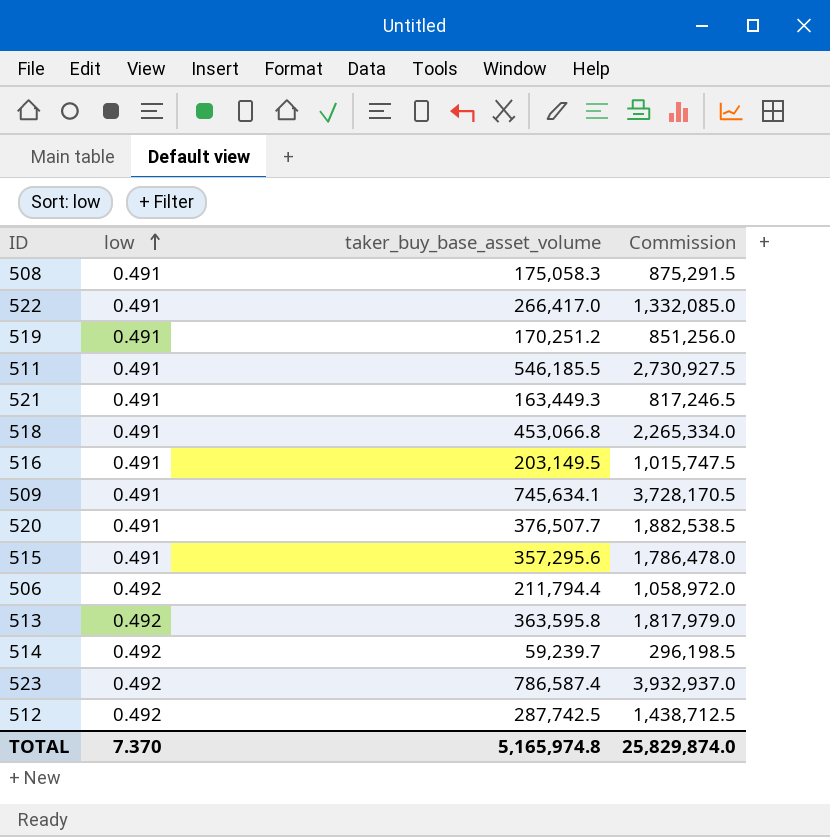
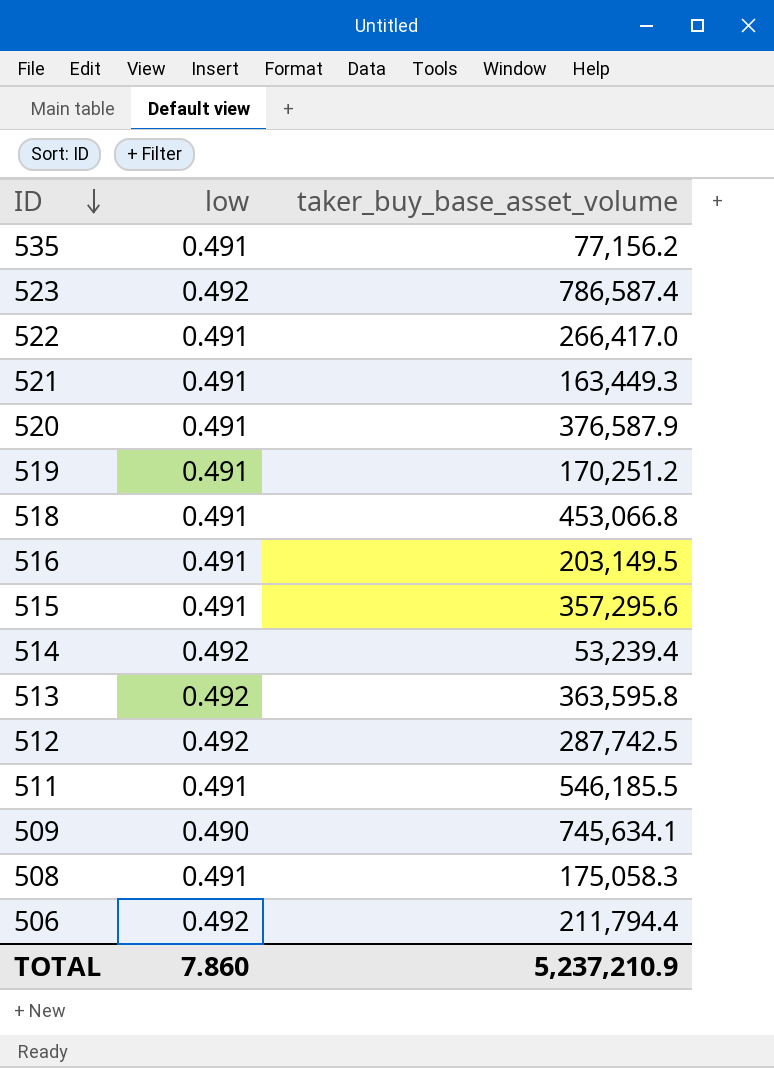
row order: low ascending -> ID descending
column Commission | formula: [taker_buy_base_asset_volume] * 5 -> none
row 535: none -> 0.491 | 77,156.2
520 | taker_buy_base_asset_volume: 376,507.7 -> 376,587.9
514 | taker_buy_base_asset_volume: 59,239.7 -> 53,239.4
509 | low: 0.491 -> 0.490
TOTAL | low: 7.370 -> 7.860
TOTAL | taker_buy_base_asset_volume: 5,165,974.8 -> 5,237,210.9

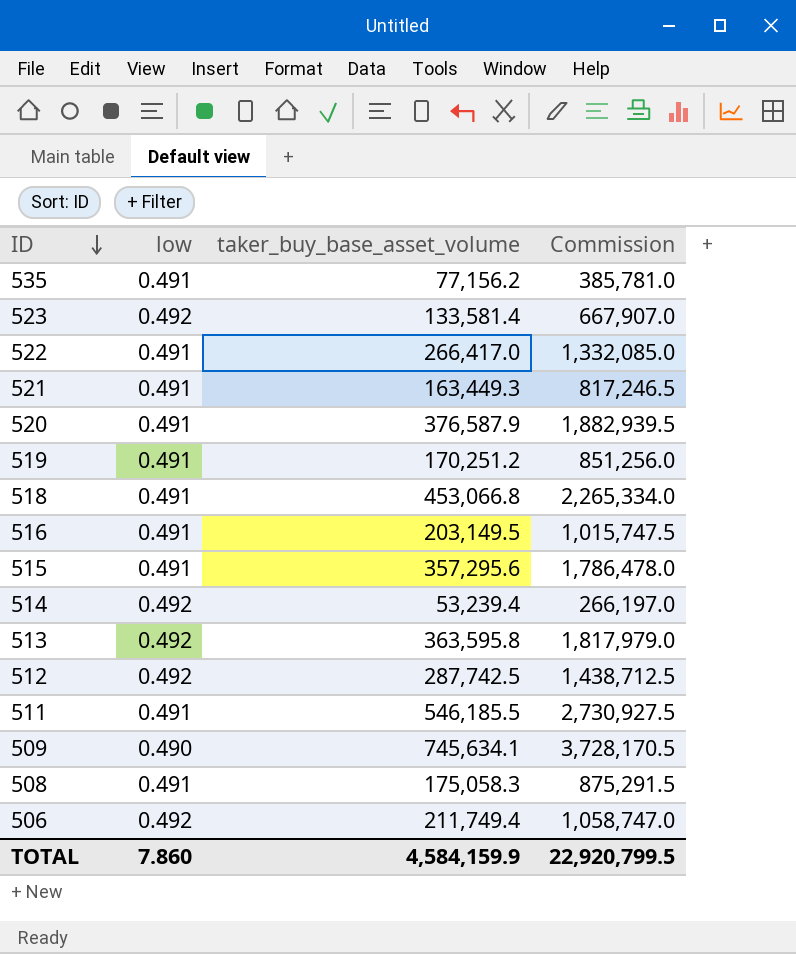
column Commission | formula: none -> [taker_buy_base_asset_volume] * 5
523 | taker_buy_base_asset_volume: 786,587.4 -> 133,581.4
506 | taker_buy_base_asset_volume: 211,794.4 -> 211,749.4
TOTAL | taker_buy_base_asset_volume: 5,237,210.9 -> 4,584,159.9

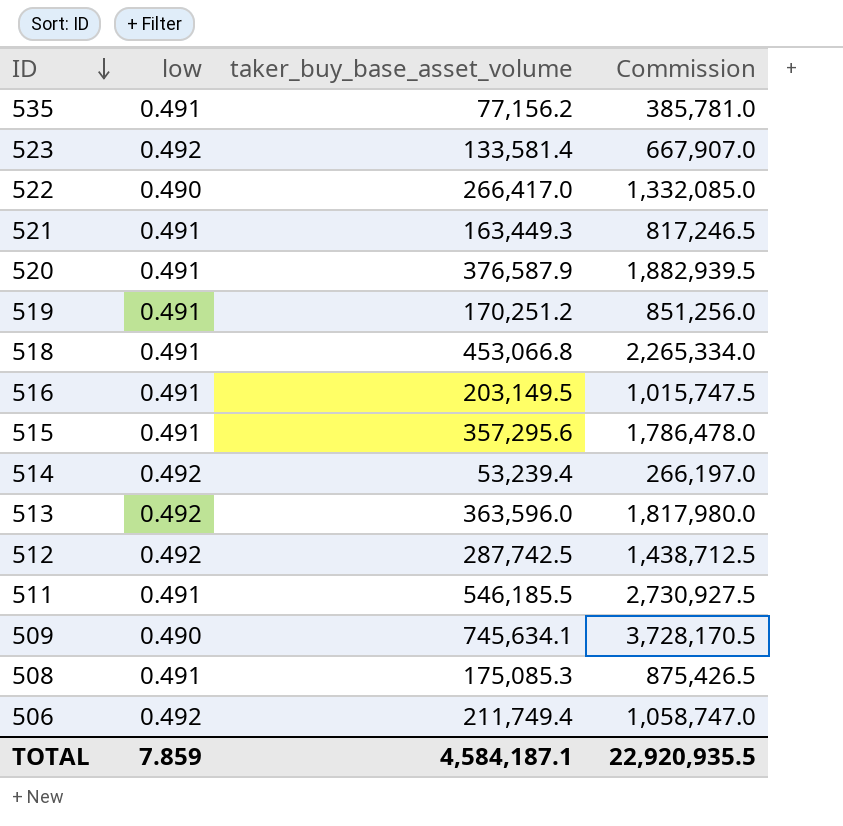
522 | low: 0.491 -> 0.490
513 | taker_buy_base_asset_volume: 363,595.8 -> 363,596.0
513 | Commission: 1,817,979.0 -> 1,817,980.0
508 | taker_buy_base_asset_volume: 175,058.3 -> 175,085.3
508 | Commission: 875,291.5 -> 875,426.5
TOTAL | low: 7.860 -> 7.859
TOTAL | taker_buy_base_asset_volume: 4,584,159.9 -> 4,584,187.1
TOTAL | Commission: 22,920,799.5 -> 22,920,935.5

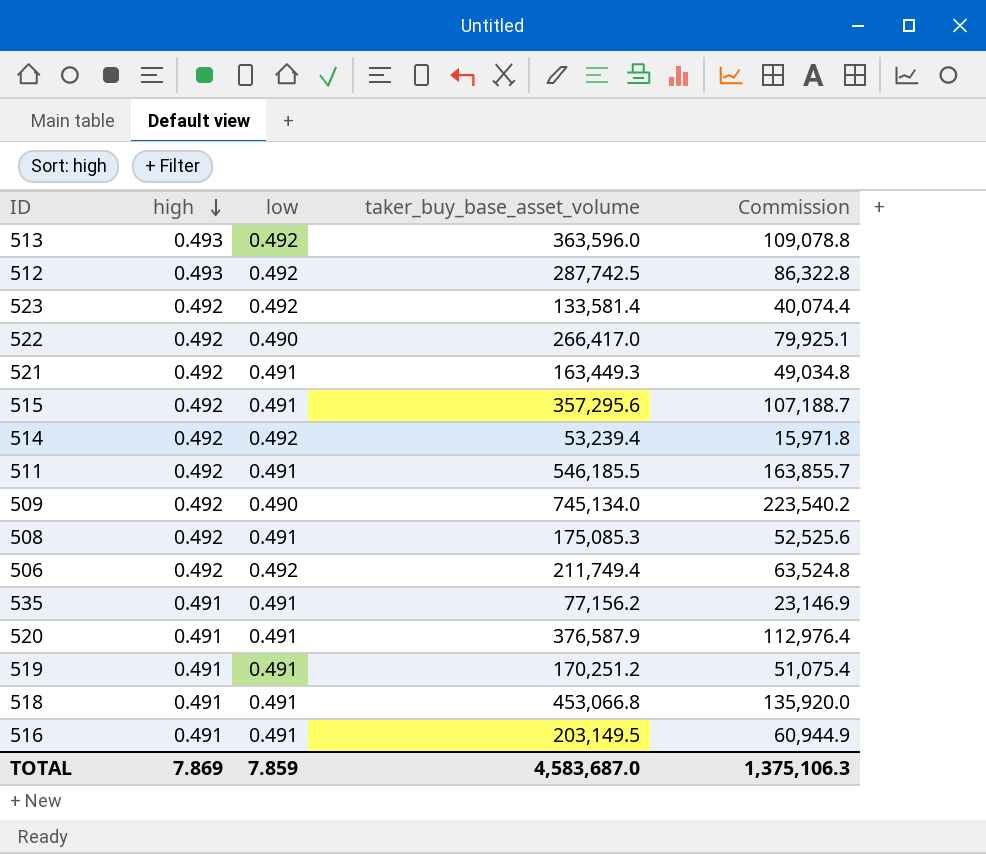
row order: ID descending -> high descending
column high | position: none -> 2
column Commission | formula: [taker_buy_base_asset_volume] * 5 -> [taker_buy_base_asset_volume] * 0.3
509 | taker_buy_base_asset_volume: 745,634.1 -> 745,134.0
TOTAL | taker_buy_base_asset_volume: 4,584,187.1 -> 4,583,687.0
TOTAL | Commission: 22,920,935.5 -> 1,375,106.3

